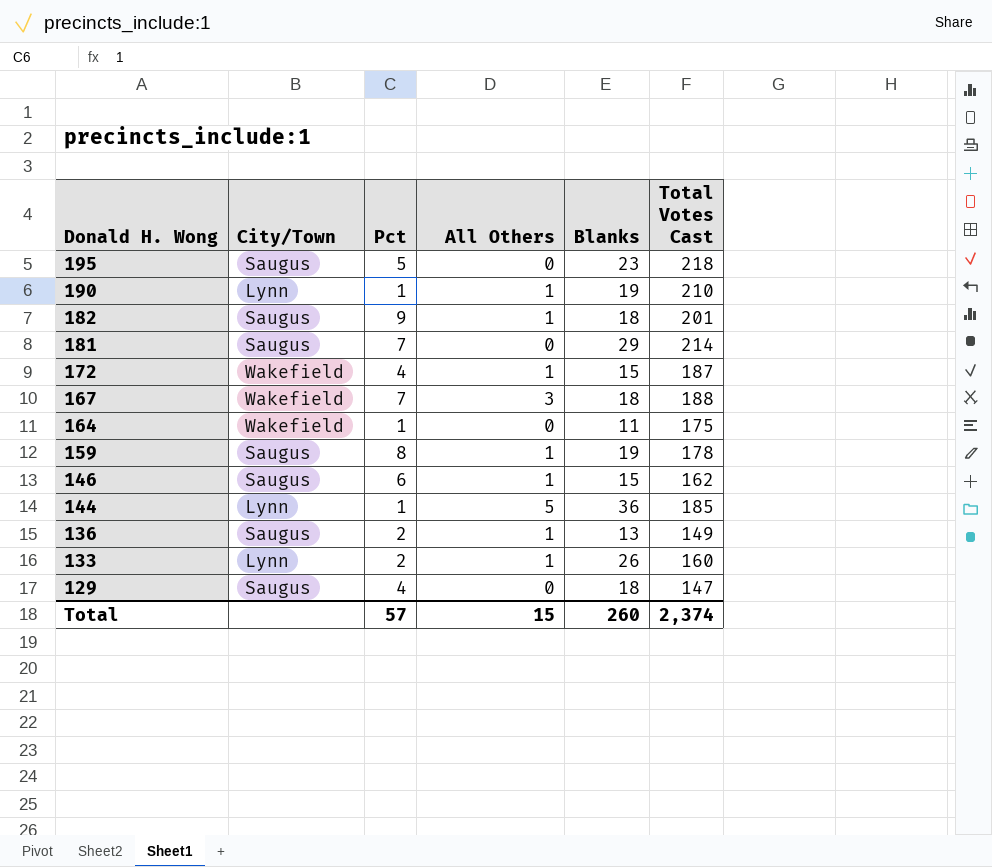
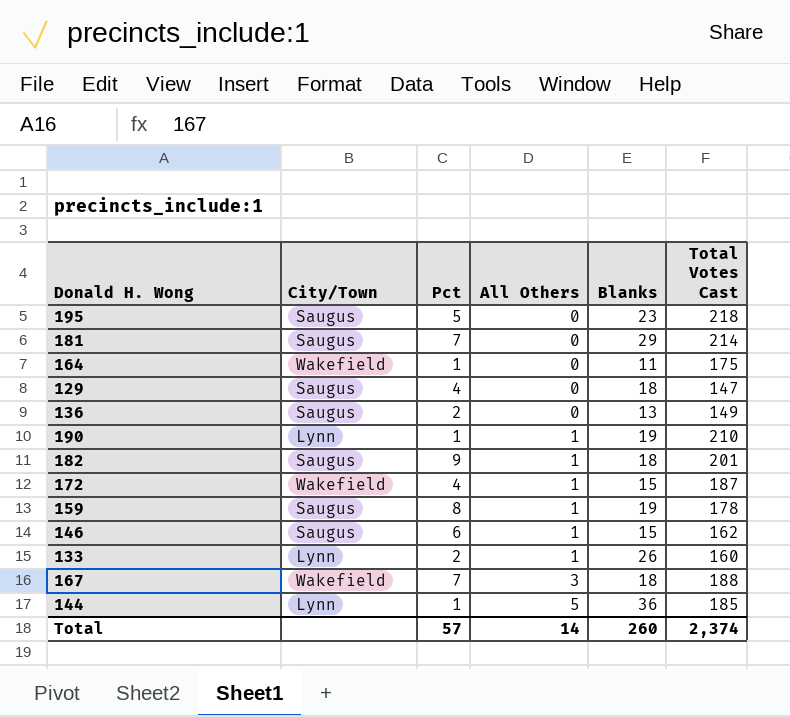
row order: Donald H. Wong descending -> All Others ascending
136 | All Others: 1 -> 0
Total | All Others: 15 -> 14

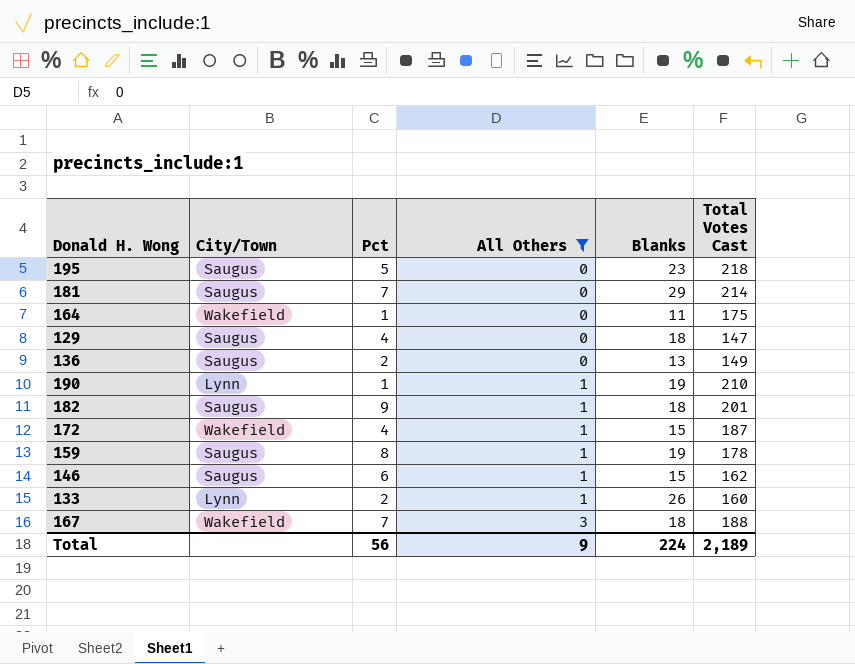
filter: none -> All Others != 5
Total | Pct: 57 -> 56
Total | All Others: 14 -> 9
Total | Blanks: 260 -> 224
Total | Total Votes Cast: 2,374 -> 2,189

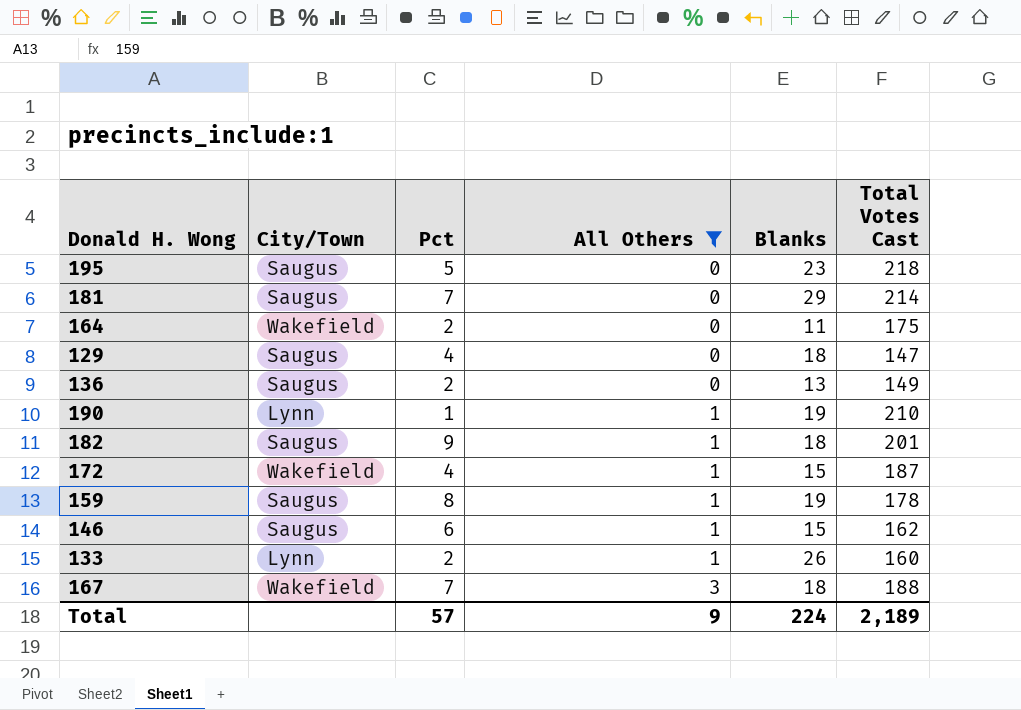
164 | Pct: 1 -> 2
Total | Pct: 56 -> 57

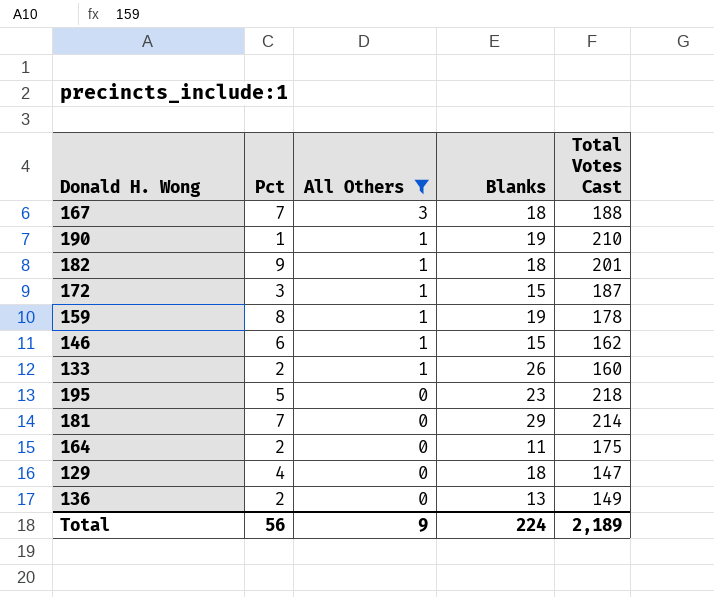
row order: All Others ascending -> All Others descending
column City/Town | position: 2 -> none
172 | Pct: 4 -> 3
Total | Pct: 57 -> 56

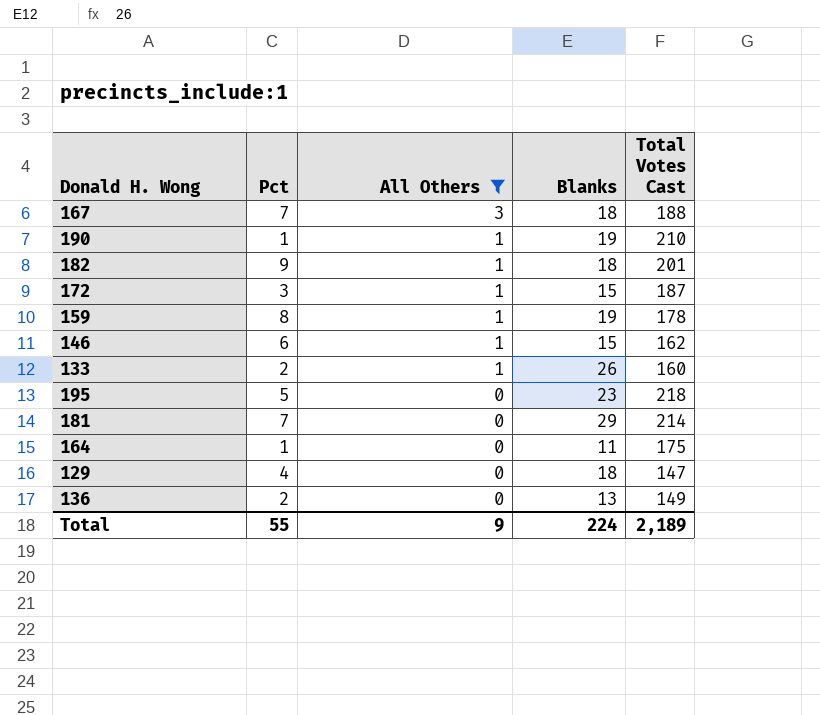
164 | Pct: 2 -> 1
Total | Pct: 56 -> 55

